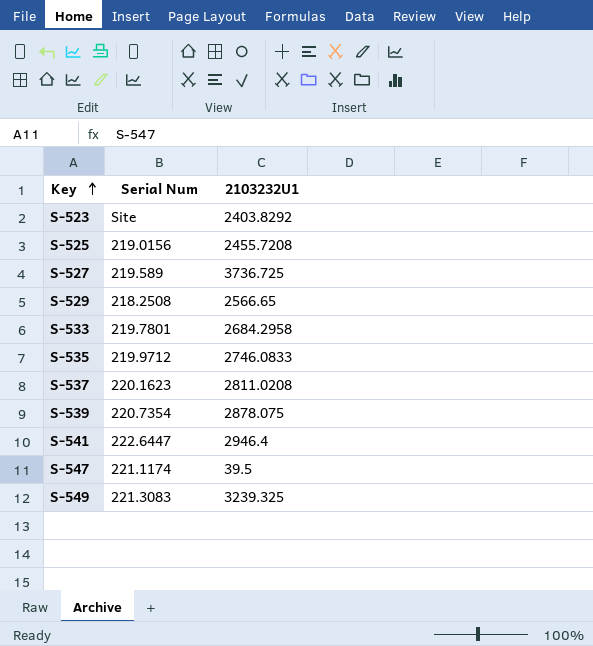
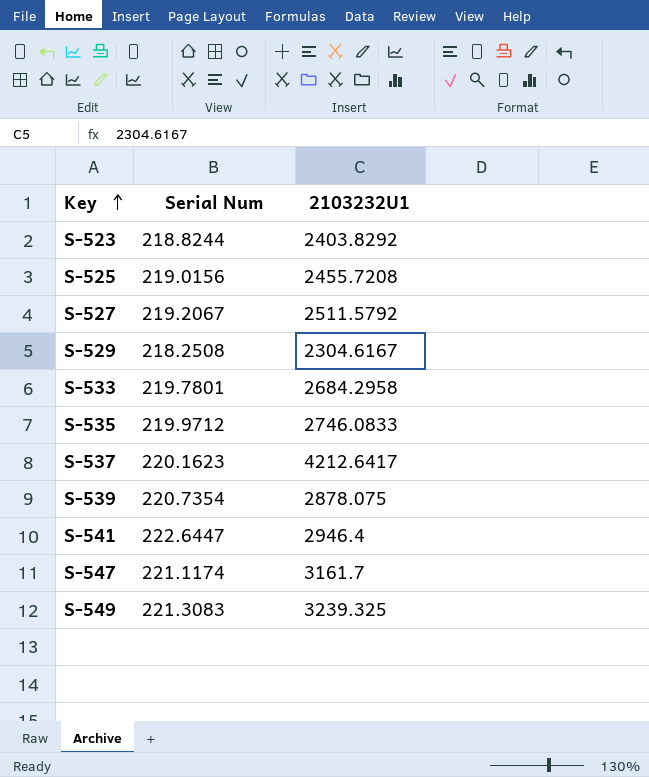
S-523 | Serial Num: Site -> 218.8244
S-527 | Serial Num: 219.589 -> 219.2067
S-527 | 2103232U1: 3736.725 -> 2511.5792
S-529 | 2103232U1: 2566.65 -> 2304.6167
S-537 | 2103232U1: 2811.0208 -> 4212.6417
S-547 | 2103232U1: 39.5 -> 3161.7

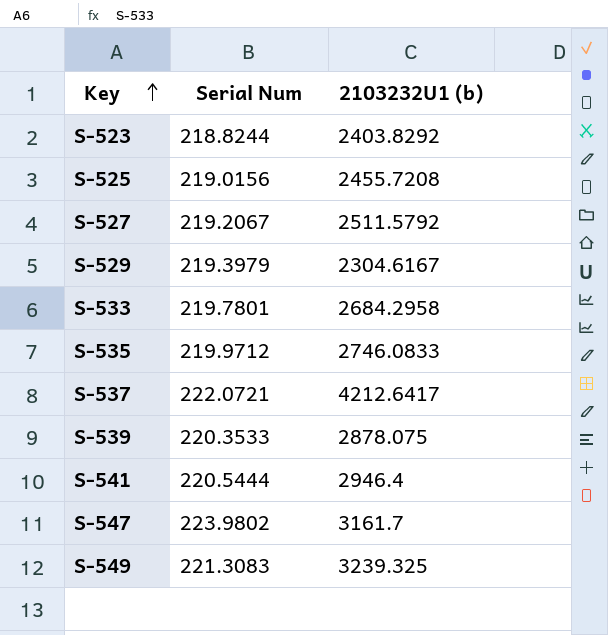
column name: 2103232U1 -> 2103232U1 (b)
S-529 | Serial Num: 218.2508 -> 219.3979
S-537 | Serial Num: 220.1623 -> 222.0721
S-539 | Serial Num: 220.7354 -> 220.3533
S-541 | Serial Num: 222.6447 -> 220.5444
S-547 | Serial Num: 221.1174 -> 223.9802

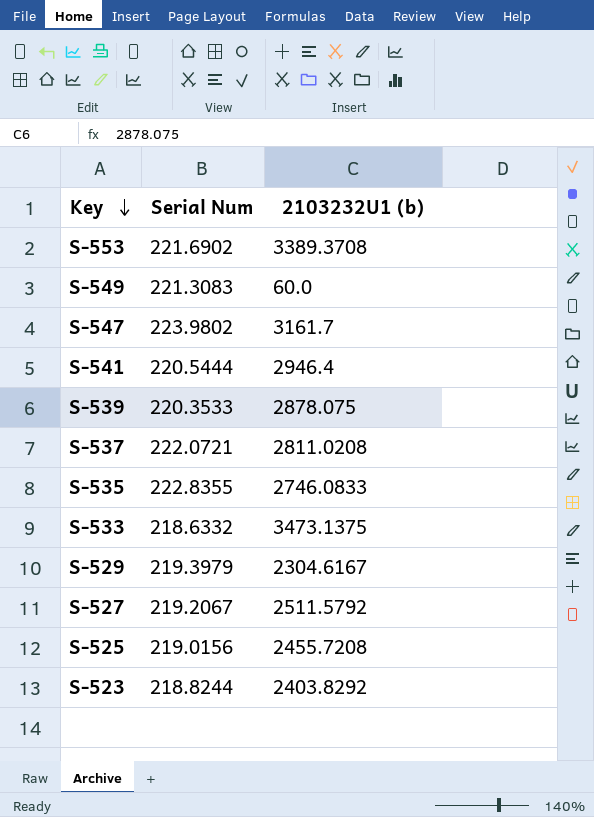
row order: Key ascending -> Key descending
row S-553: none -> 221.6902 | 3389.3708
S-549 | 2103232U1 (b): 3239.325 -> 60.0
S-537 | 2103232U1 (b): 4212.6417 -> 2811.0208
S-535 | Serial Num: 219.9712 -> 222.8355
S-533 | Serial Num: 219.7801 -> 218.6332
S-533 | 2103232U1 (b): 2684.2958 -> 3473.1375

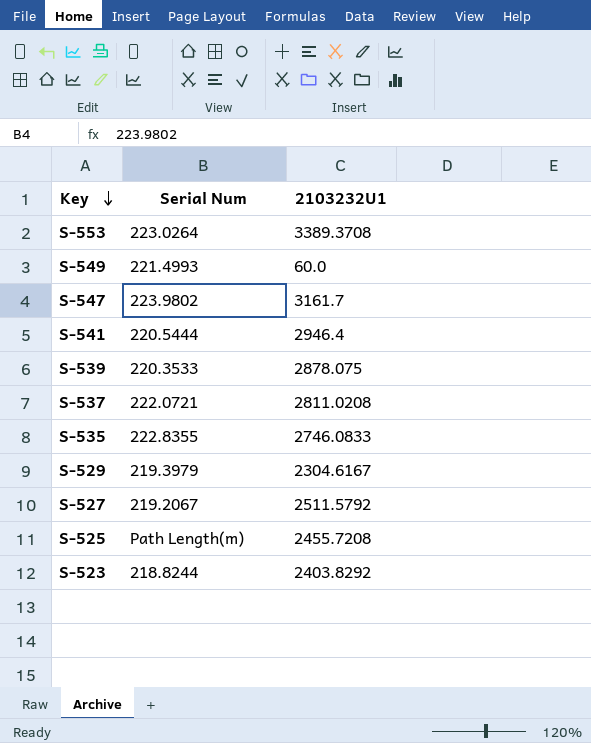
column name: 2103232U1 (b) -> 2103232U1
row S-533: 218.6332 | 3473.1375 -> none
S-553 | Serial Num: 221.6902 -> 223.0264
S-549 | Serial Num: 221.3083 -> 221.4993
S-525 | Serial Num: 219.0156 -> Path Length(m)

